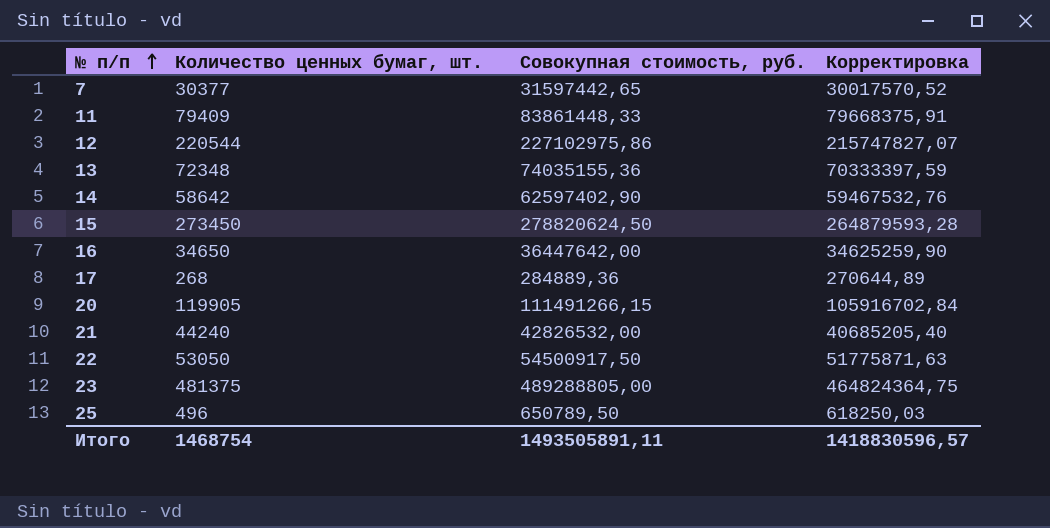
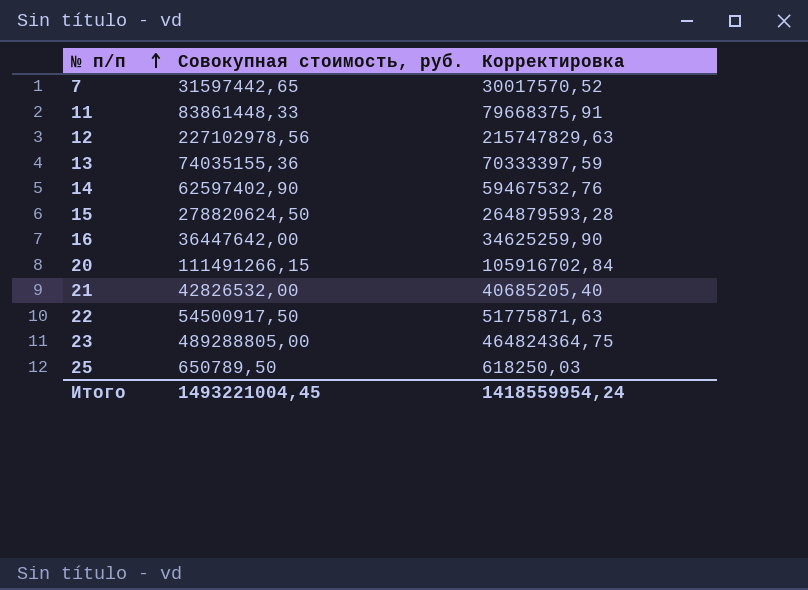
column Количество ценных бумаг, шт. | position: 2 -> none
row 17: 268 | 284889,36 | 270644,89 -> none
12 | Совокупная стоимость, руб.: 227102975,86 -> 227102978,56
12 | Корректировка: 215747827,07 -> 215747829,63
Итого | Совокупная стоимость, руб.: 1493505891,11 -> 1493221004,45
Итого | Корректировка: 1418830596,57 -> 1418559954,24

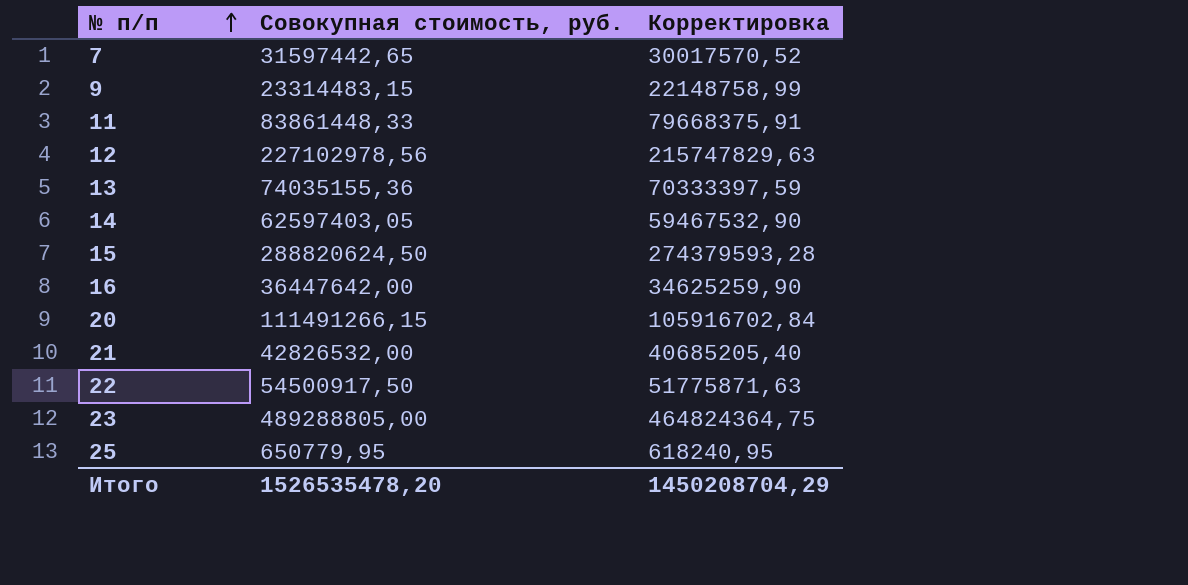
row 9: none -> 23314483,15 | 22148758,99
14 | Совокупная стоимость, руб.: 62597402,90 -> 62597403,05
14 | Корректировка: 59467532,76 -> 59467532,90
15 | Совокупная стоимость, руб.: 278820624,50 -> 288820624,50
15 | Корректировка: 264879593,28 -> 274379593,28
25 | Совокупная стоимость, руб.: 650789,50 -> 650779,95
25 | Корректировка: 618250,03 -> 618240,95
Итого | Совокупная стоимость, руб.: 1493221004,45 -> 1526535478,20
Итого | Корректировка: 1418559954,24 -> 1450208704,29

